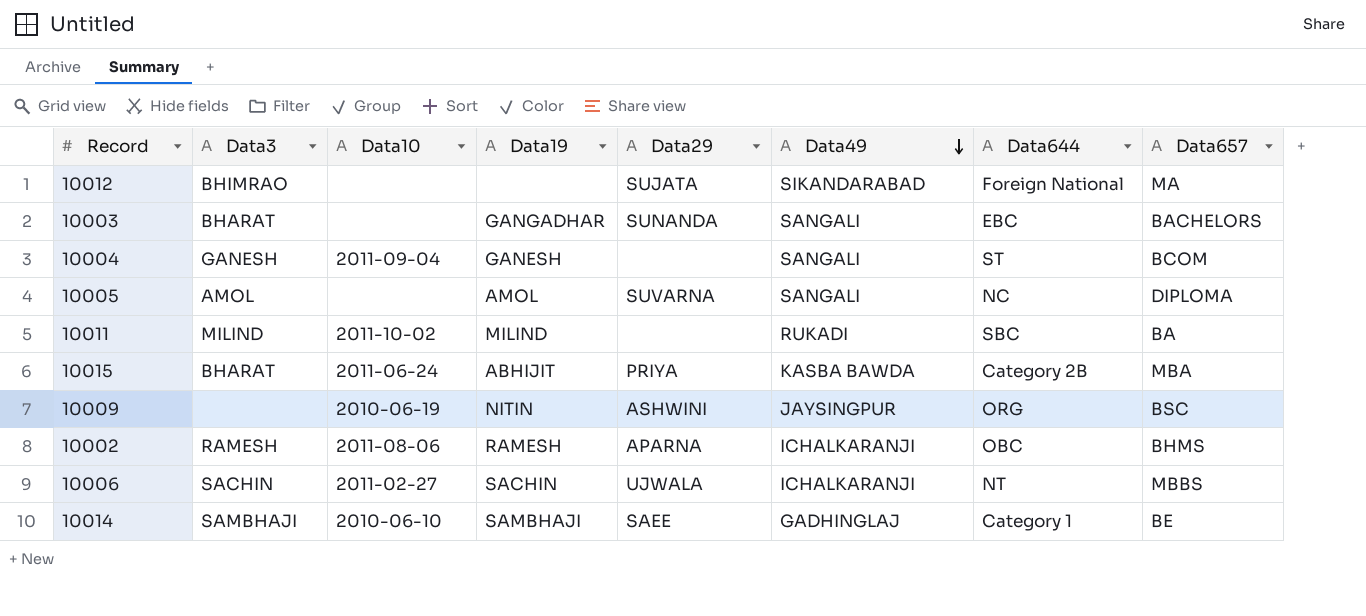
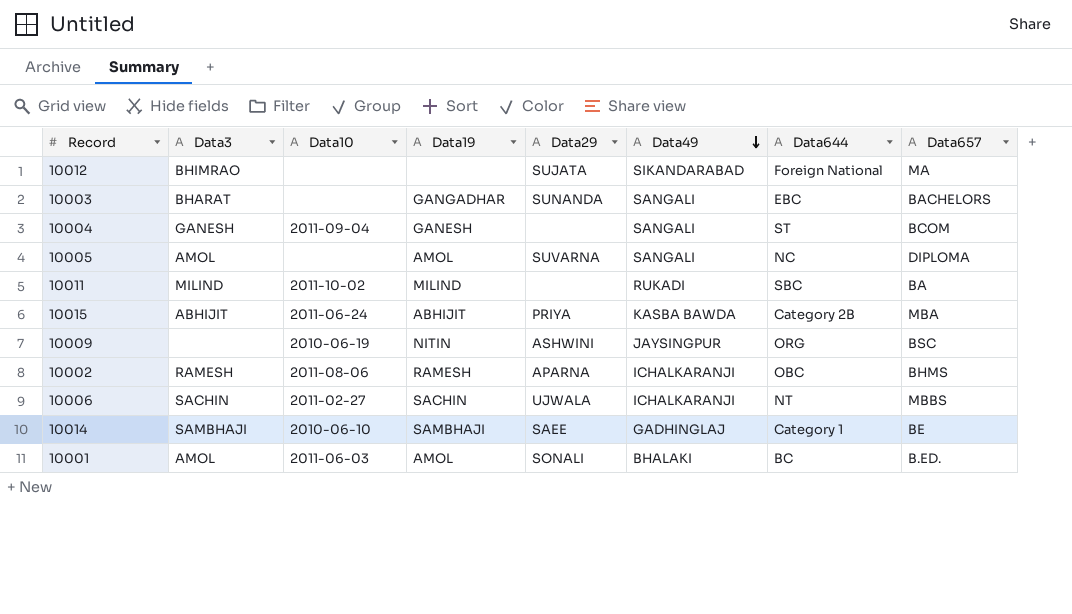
10015 | Data3: BHARAT -> ABHIJIT
row 10001: none -> AMOL | 2011-06-03 | AMOL | SONALI | BHALAKI | BC | B.ED.

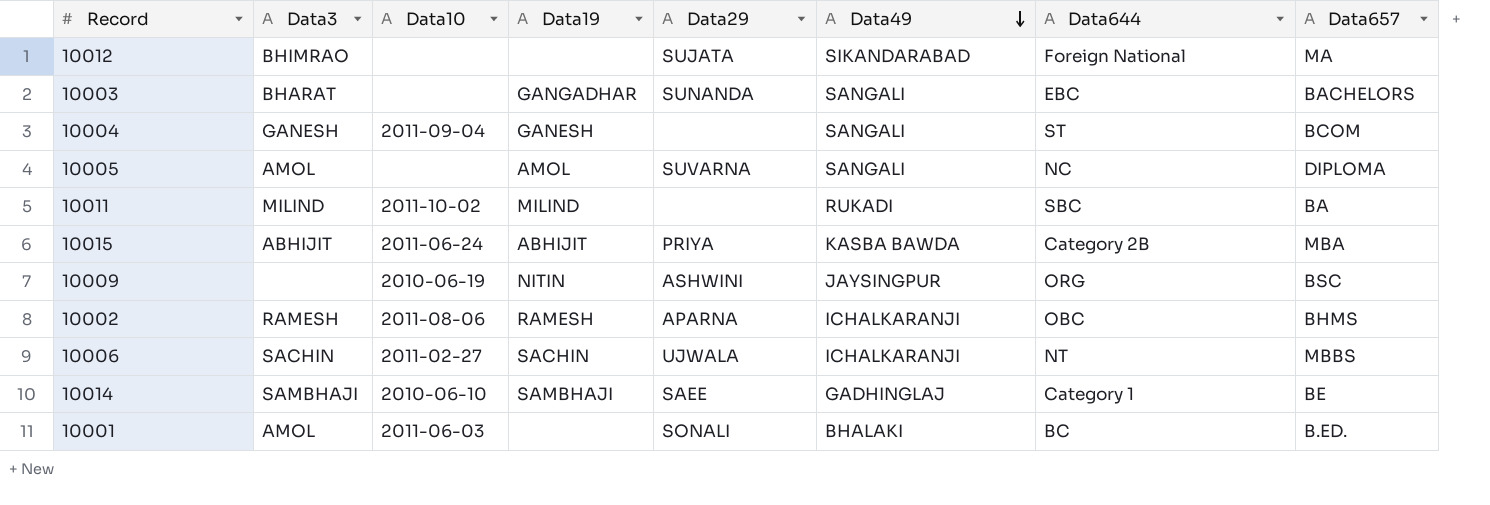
10001 | Data19: AMOL -> none

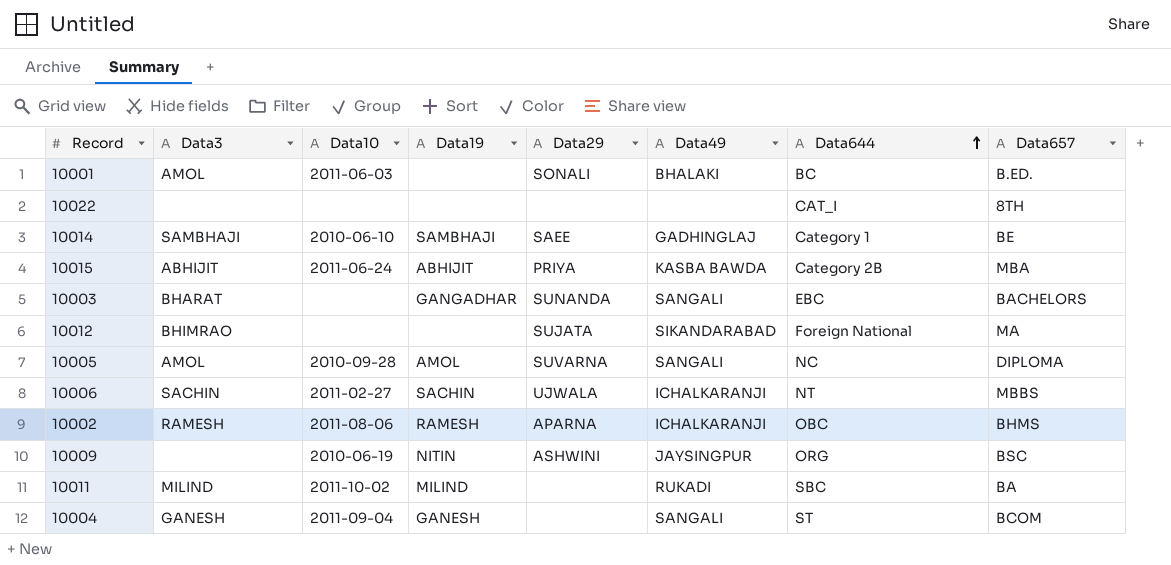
row order: Data49 descending -> Data644 ascending
row 10022: none -> none | none | none | none | none | CAT_I | 8TH
10005 | Data10: none -> 2010-09-28

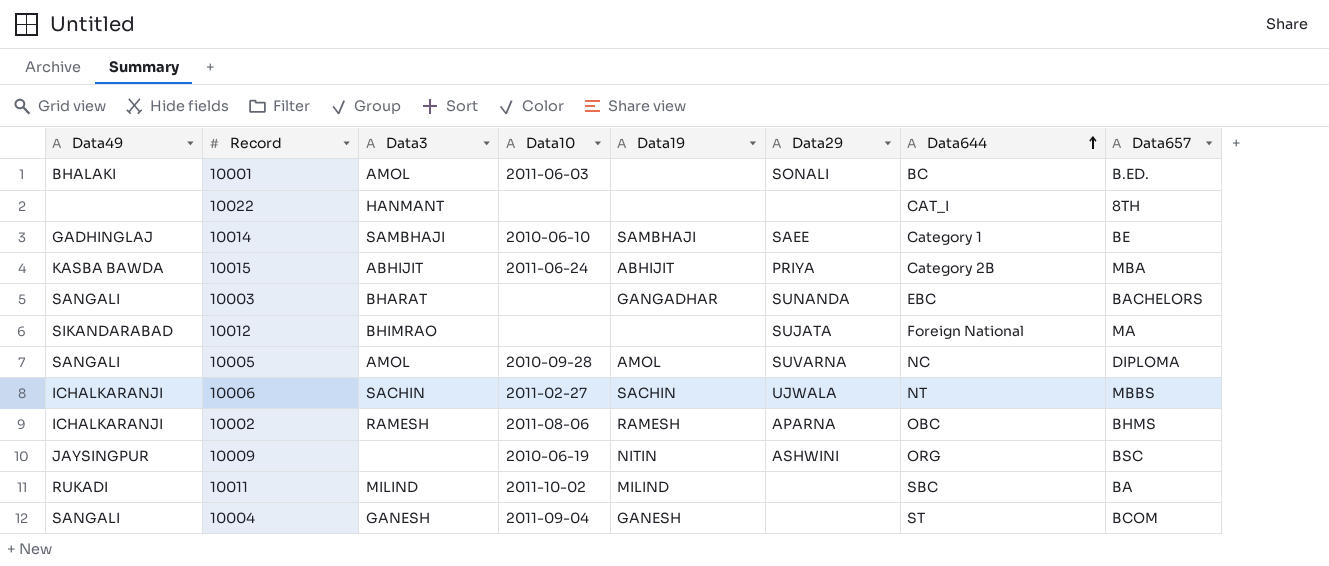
column Data49 | position: 6 -> 1
10022 | Data3: none -> HANMANT

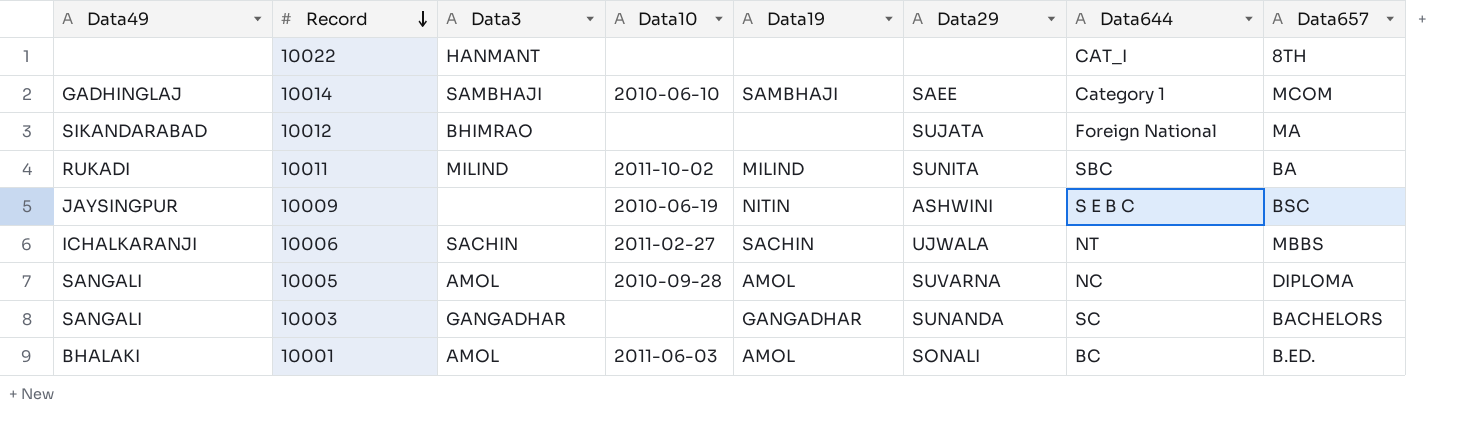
row order: Data644 ascending -> Record descending
row 10015: KASBA BAWDA | ABHIJIT | 2011-06-24 | ABHIJIT | PRIYA | Category 2B | MBA -> none
row 10002: ICHALKARANJI | RAMESH | 2011-08-06 | RAMESH | APARNA | OBC | BHMS -> none
row 10004: SANGALI | GANESH | 2011-09-04 | GANESH | none | ST | BCOM -> none
10014 | Data657: BE -> MCOM
10011 | Data29: none -> SUNITA
10009 | Data644: ORG -> S E B C
10003 | Data3: BHARAT -> GANGADHAR
10003 | Data644: EBC -> SC
10001 | Data19: none -> AMOL

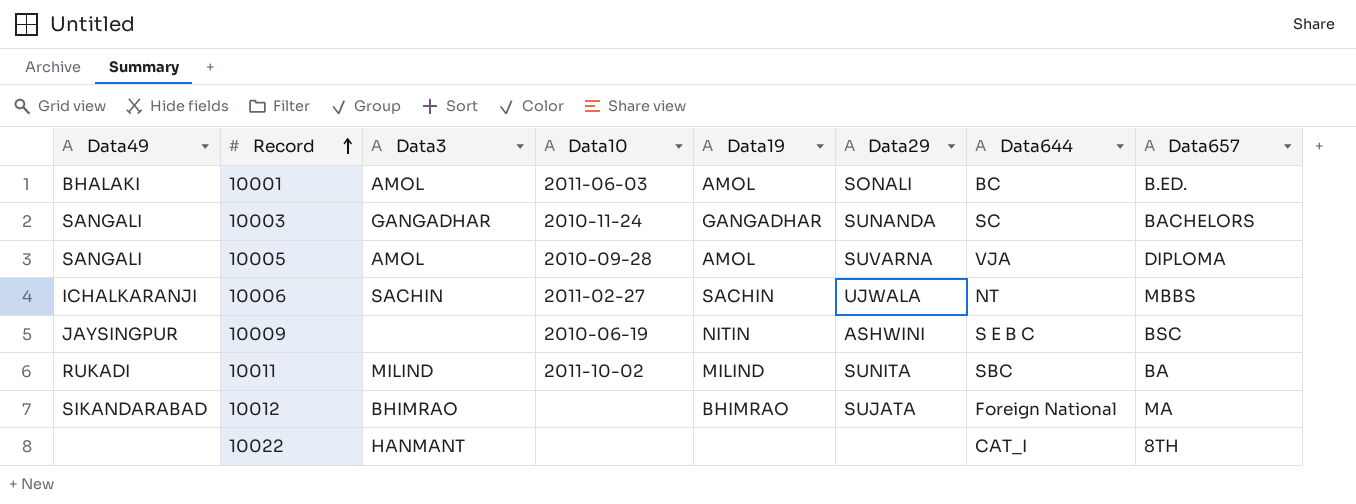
row order: Record descending -> Record ascending
row 10014: GADHINGLAJ | SAMBHAJI | 2010-06-10 | SAMBHAJI | SAEE | Category 1 | MCOM -> none
10003 | Data10: none -> 2010-11-24
10005 | Data644: NC -> VJA
10012 | Data19: none -> BHIMRAO

